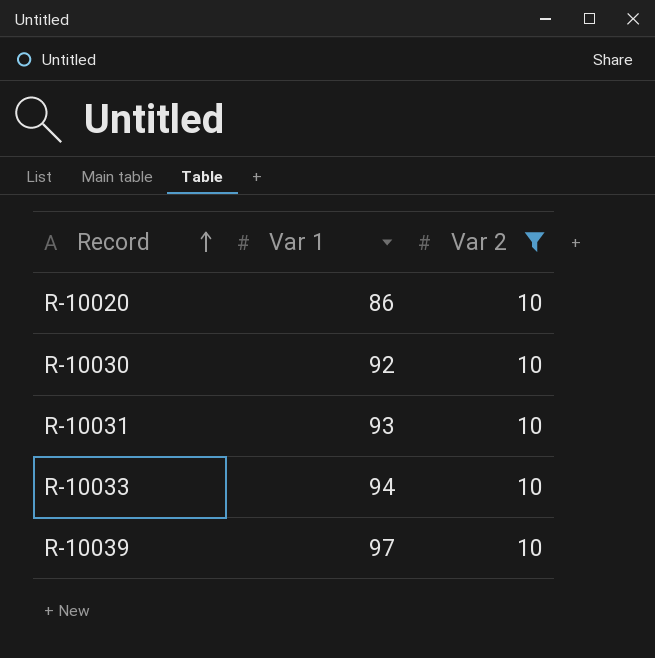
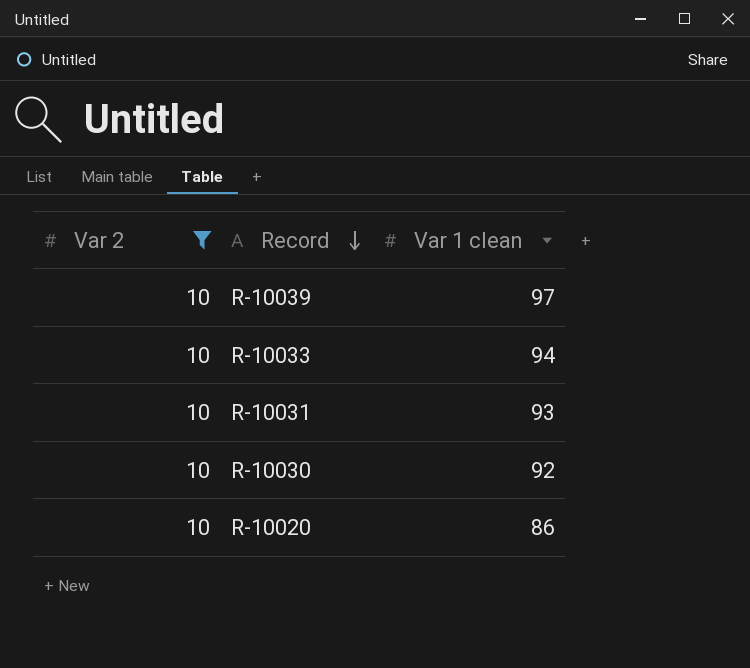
row order: Record ascending -> Record descending
column Var 2 | position: 3 -> 1
column name: Var 1 -> Var 1 clean

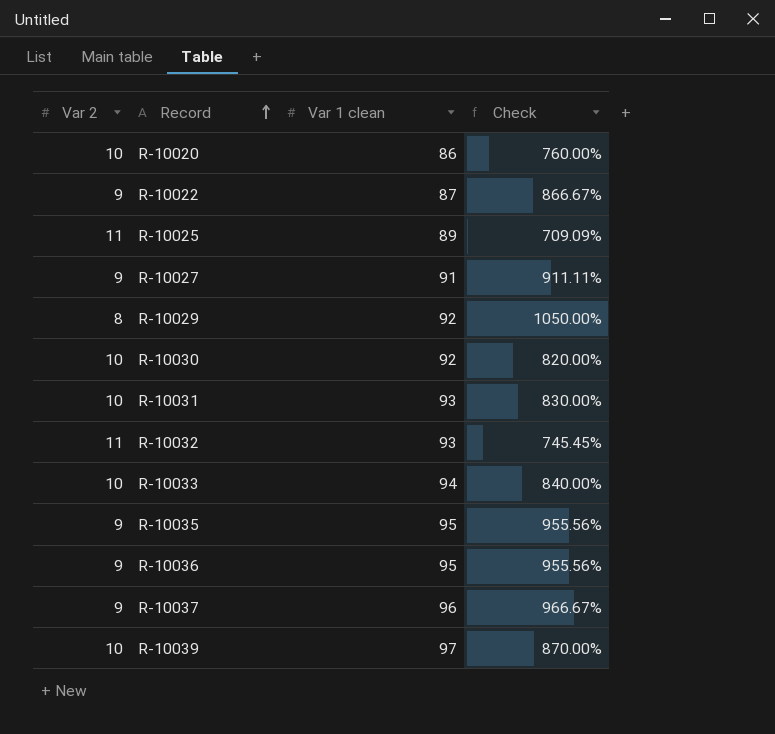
filter: Var 2 = 10 -> none
row order: Record descending -> Record ascending
column Check | formula: none -> ([Var 1 clean] - [Var 2]) / [Var 2]

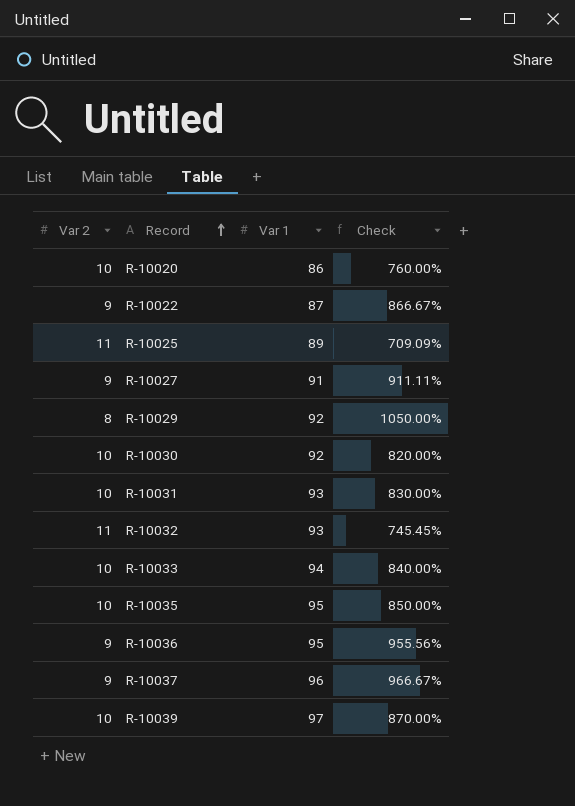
column name: Var 1 clean -> Var 1
R-10035 | Var 2: 9 -> 10
R-10035 | Check: 955.56% -> 850.00%

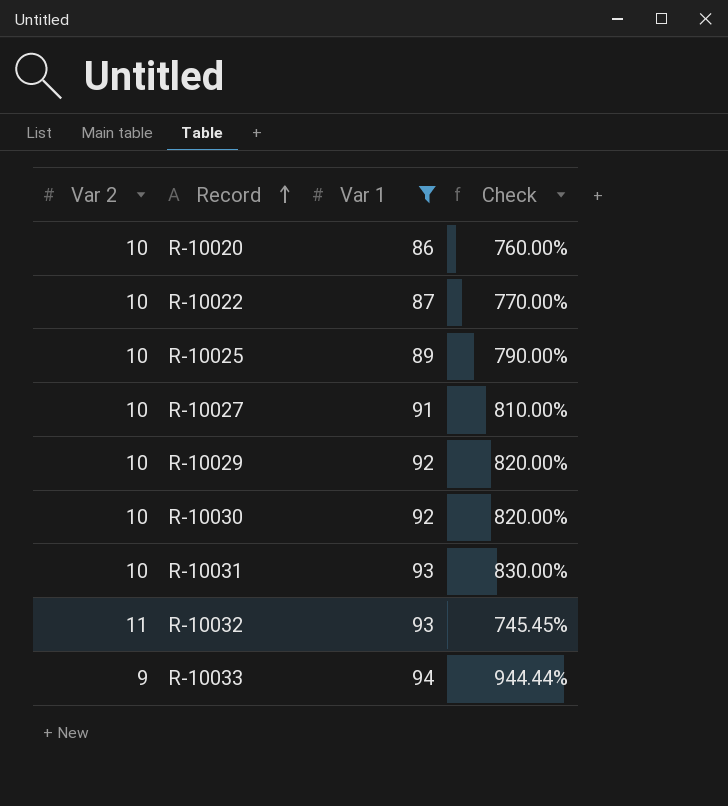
filter: none -> Var 1 <= 94
R-10022 | Var 2: 9 -> 10
R-10022 | Check: 866.67% -> 770.00%
R-10025 | Var 2: 11 -> 10
R-10025 | Check: 709.09% -> 790.00%
R-10027 | Var 2: 9 -> 10
R-10027 | Check: 911.11% -> 810.00%
R-10029 | Var 2: 8 -> 10
R-10029 | Check: 1050.00% -> 820.00%
R-10033 | Var 2: 10 -> 9
R-10033 | Check: 840.00% -> 944.44%

